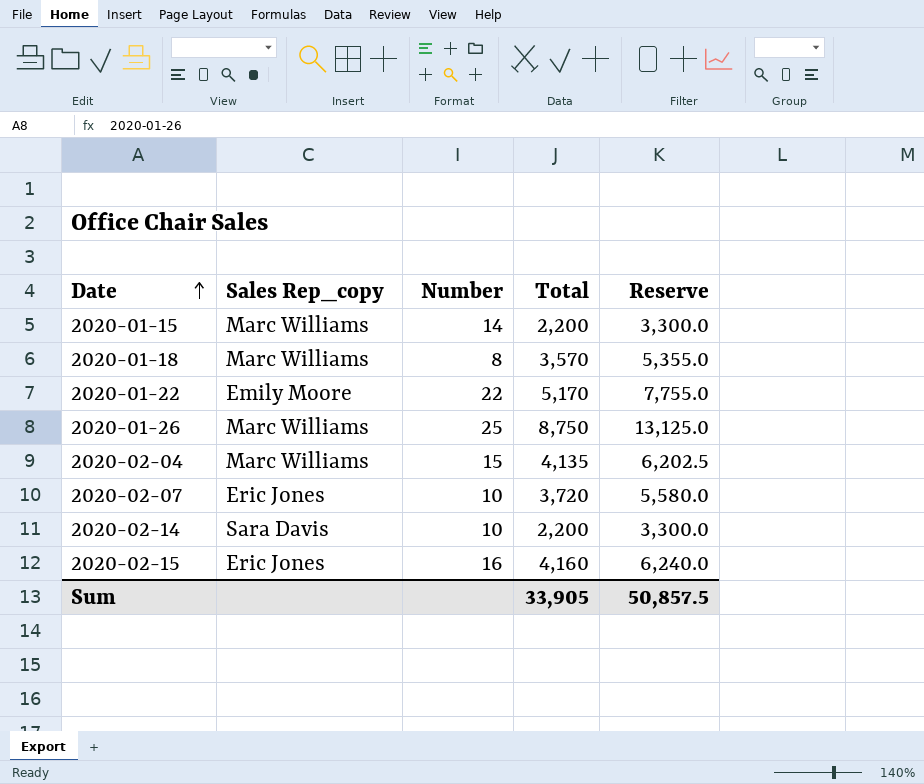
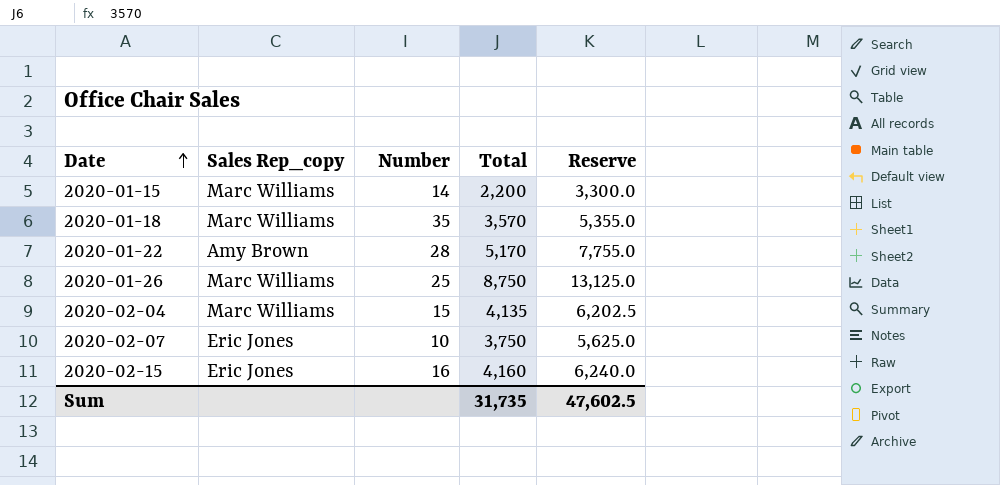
row 2020-02-14: Sara Davis | 10 | 2,200 | 3,300.0 -> none
2020-01-18 | Number: 8 -> 35
2020-01-22 | Sales Rep_copy: Emily Moore -> Amy Brown
2020-01-22 | Number: 22 -> 28
2020-02-07 | Total: 3,720 -> 3,750
2020-02-07 | Reserve: 5,580.0 -> 5,625.0
Sum | Total: 33,905 -> 31,735
Sum | Reserve: 50,857.5 -> 47,602.5

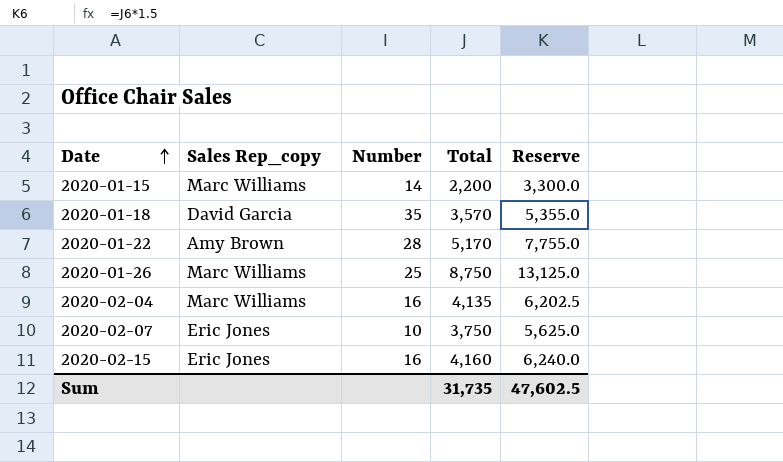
2020-01-18 | Sales Rep_copy: Marc Williams -> David Garcia
2020-02-04 | Number: 15 -> 16

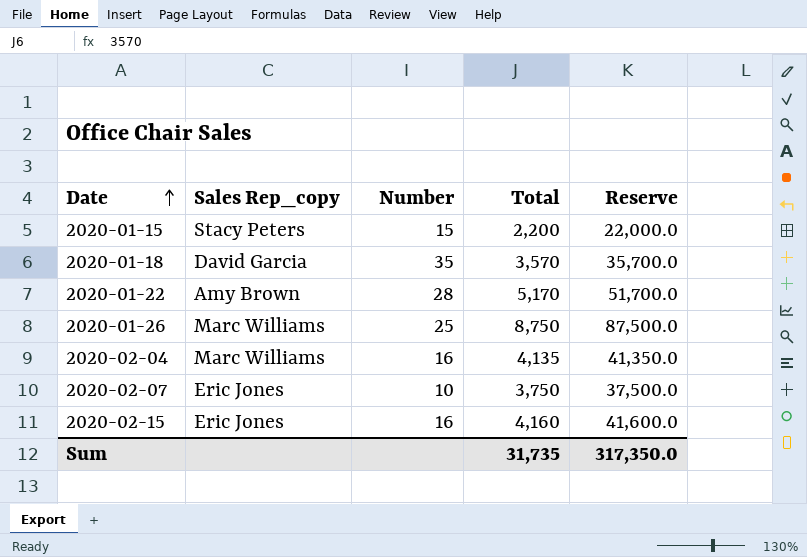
column Reserve | formula: [Total] * 1.5 -> [Total] * 10
2020-01-15 | Sales Rep_copy: Marc Williams -> Stacy Peters
2020-01-15 | Number: 14 -> 15
Sum | Reserve: 47,602.5 -> 317,350.0

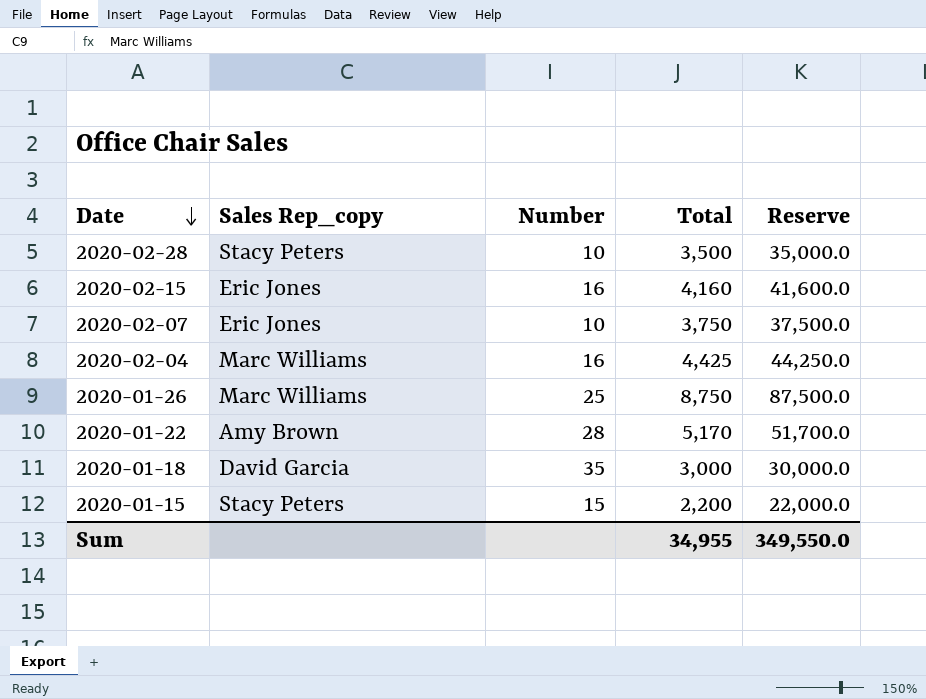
row order: Date ascending -> Date descending
row 2020-02-28: none -> Stacy Peters | 10 | 3,500 | 35,000.0
2020-02-04 | Total: 4,135 -> 4,425
2020-02-04 | Reserve: 41,350.0 -> 44,250.0
2020-01-18 | Total: 3,570 -> 3,000
2020-01-18 | Reserve: 35,700.0 -> 30,000.0
Sum | Total: 31,735 -> 34,955
Sum | Reserve: 317,350.0 -> 349,550.0

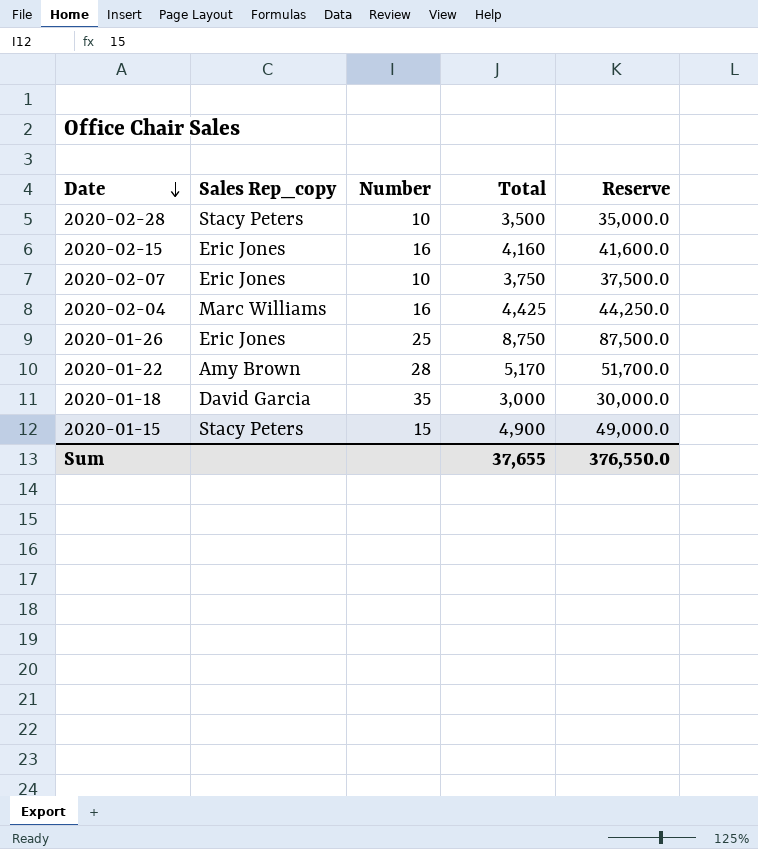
2020-01-26 | Sales Rep_copy: Marc Williams -> Eric Jones
2020-01-15 | Total: 2,200 -> 4,900
2020-01-15 | Reserve: 22,000.0 -> 49,000.0
Sum | Total: 34,955 -> 37,655
Sum | Reserve: 349,550.0 -> 376,550.0

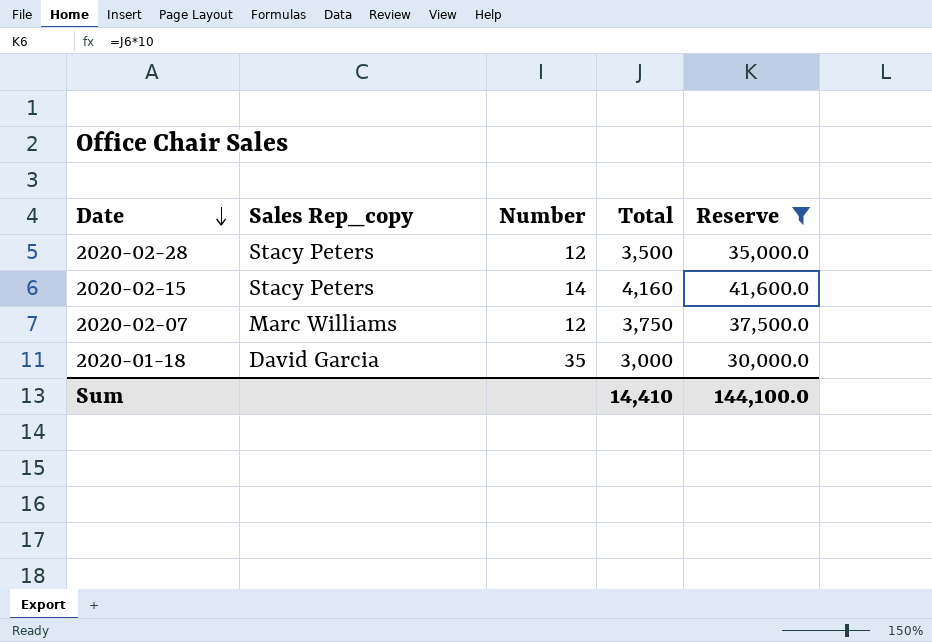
filter: none -> Reserve <= 41,600.0
2020-02-28 | Number: 10 -> 12
2020-02-15 | Sales Rep_copy: Eric Jones -> Stacy Peters
2020-02-15 | Number: 16 -> 14
2020-02-07 | Sales Rep_copy: Eric Jones -> Marc Williams
2020-02-07 | Number: 10 -> 12
Sum | Total: 37,655 -> 14,410
Sum | Reserve: 376,550.0 -> 144,100.0

